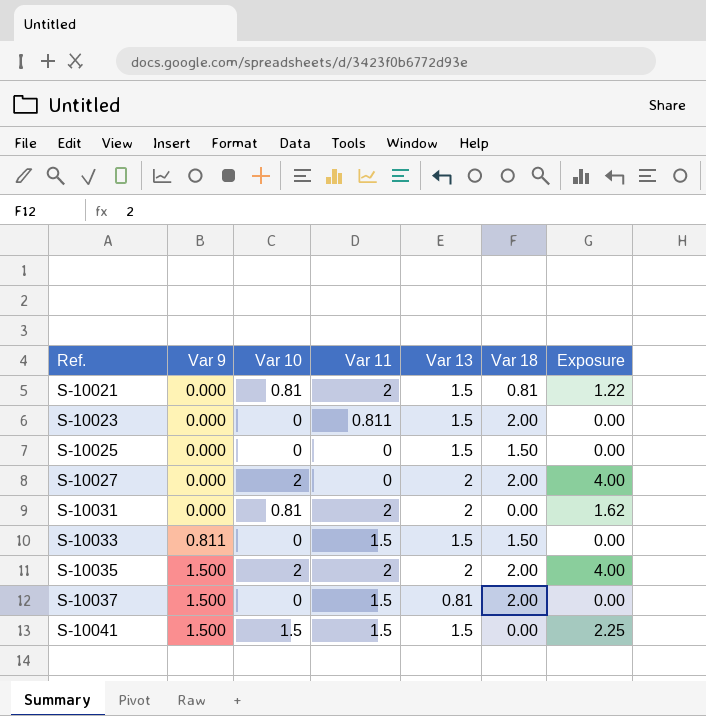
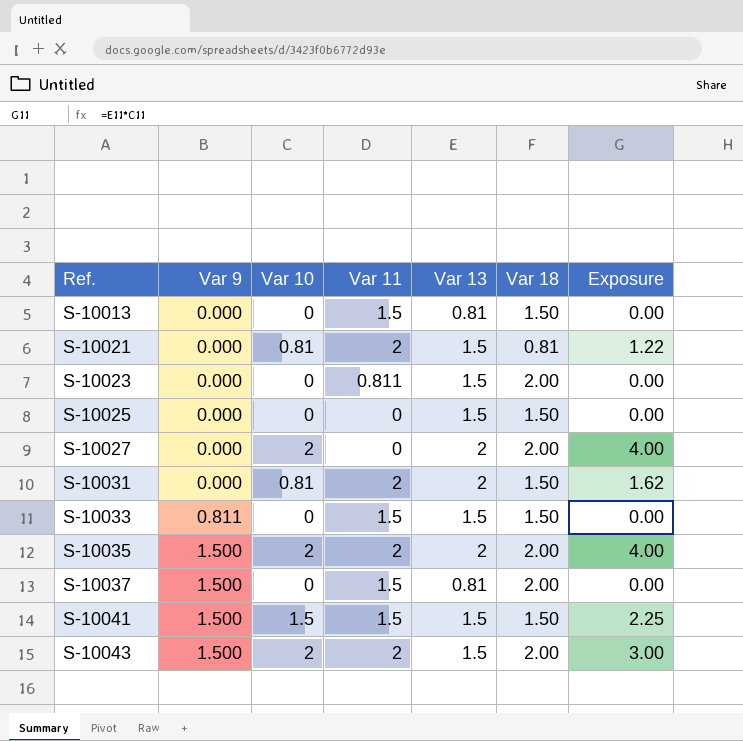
row S-10013: none -> 0.000 | 0 | 1.5 | 0.81 | 1.50 | 0.00
S-10031 | Var 18: 0.00 -> 1.50
S-10041 | Var 18: 0.00 -> 1.50
row S-10043: none -> 1.500 | 2 | 2 | 1.5 | 2.00 | 3.00

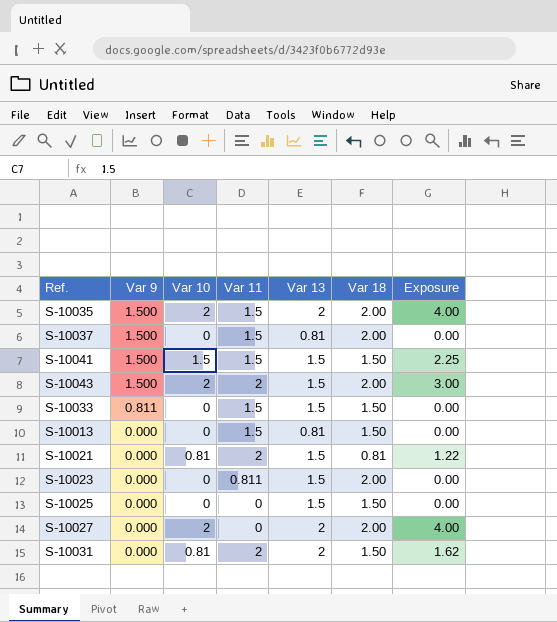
row order: Ref. ascending -> Var 9 descending
S-10035 | Var 11: 2 -> 1.5

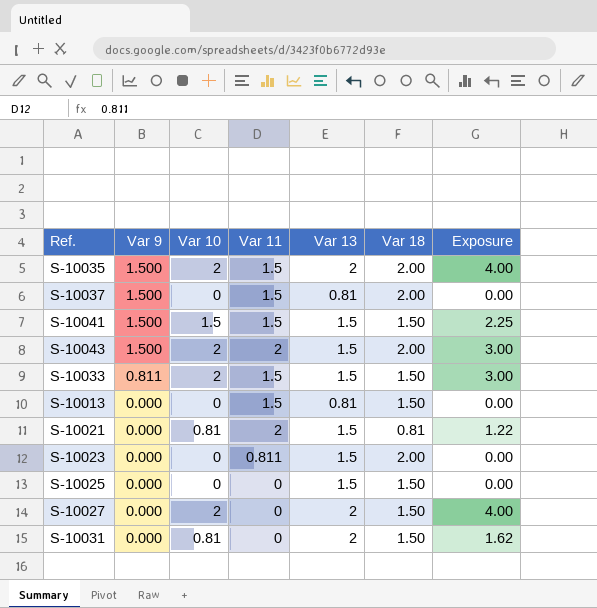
S-10033 | Var 10: 0 -> 2
S-10033 | Exposure: 0.00 -> 3.00
S-10027 | Var 18: 2.00 -> 1.50
S-10031 | Var 11: 2 -> 0

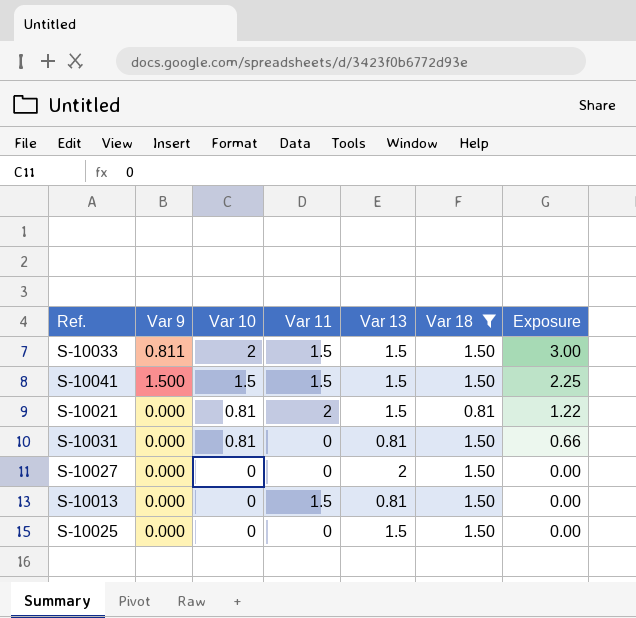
filter: none -> Var 18 != 2.00
row order: Var 9 descending -> Var 10 descending
S-10031 | Var 13: 2 -> 0.81
S-10031 | Exposure: 1.62 -> 0.66
S-10027 | Var 10: 2 -> 0
S-10027 | Exposure: 4.00 -> 0.00

